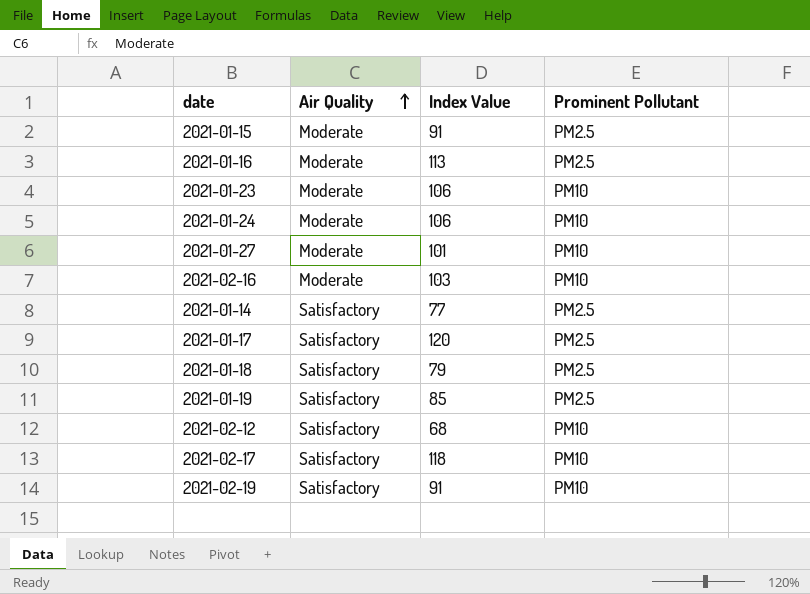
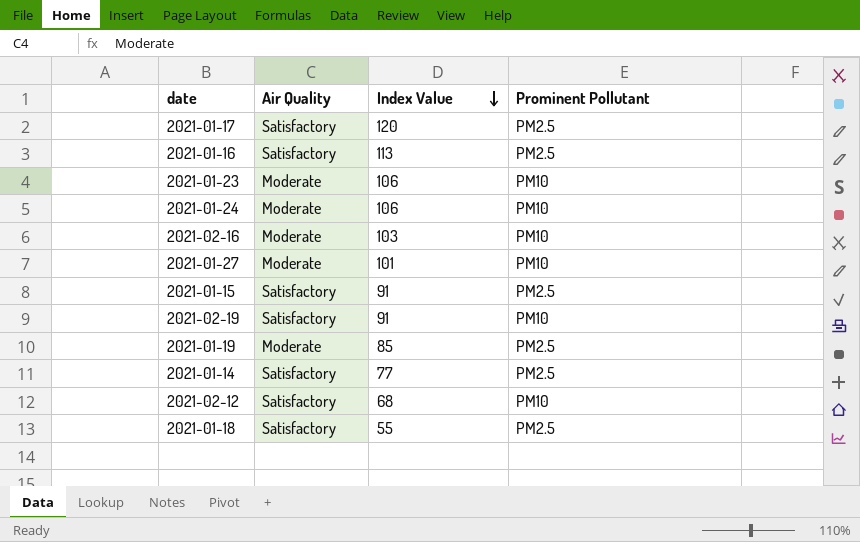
row order: Air Quality ascending -> Index Value descending
row 2021-02-17: Satisfactory | 118 | PM10 -> none
2021-01-16 | Air Quality: Moderate -> Satisfactory
2021-01-15 | Air Quality: Moderate -> Satisfactory
2021-01-19 | Air Quality: Satisfactory -> Moderate
2021-01-18 | Index Value: 79 -> 55

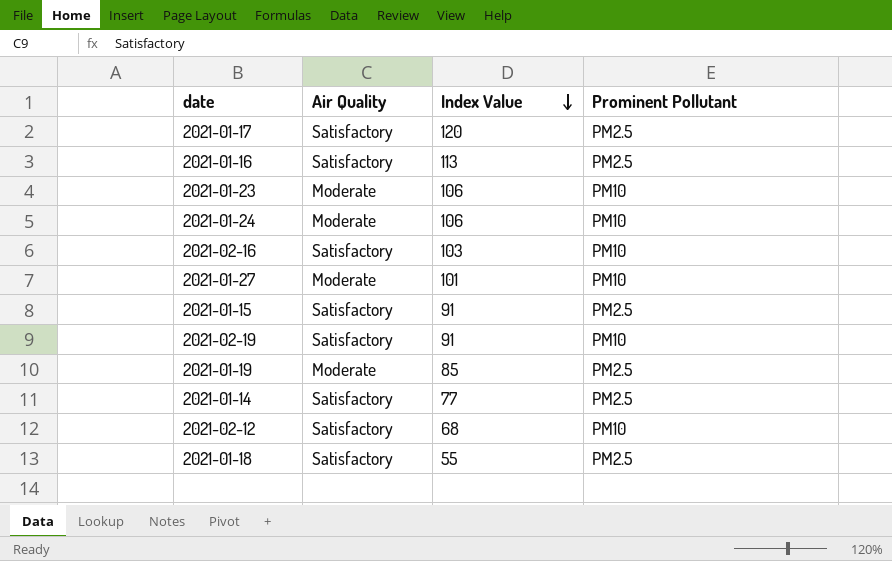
2021-02-16 | Air Quality: Moderate -> Satisfactory

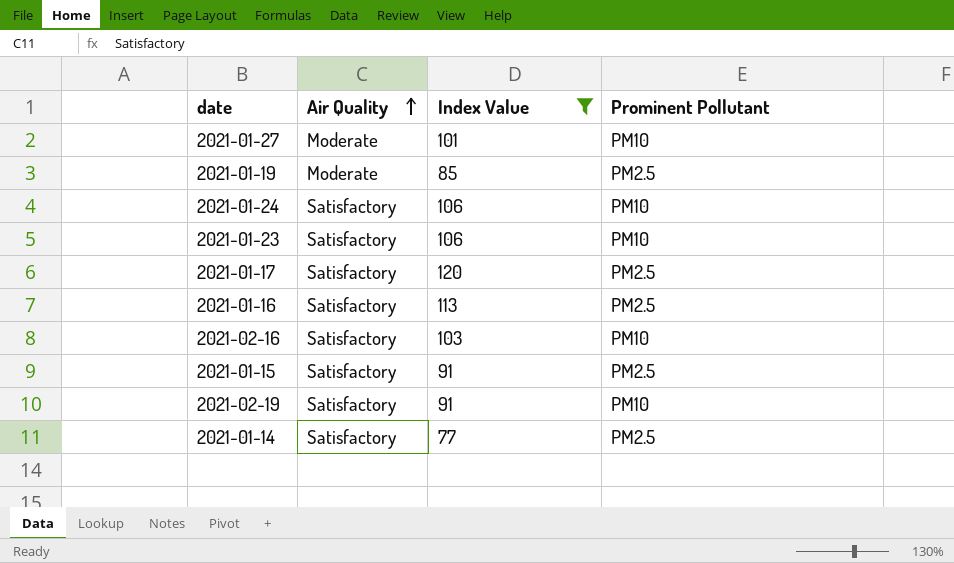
filter: none -> Index Value >= 77
row order: Index Value descending -> Air Quality ascending
2021-01-24 | Air Quality: Moderate -> Satisfactory
2021-01-23 | Air Quality: Moderate -> Satisfactory

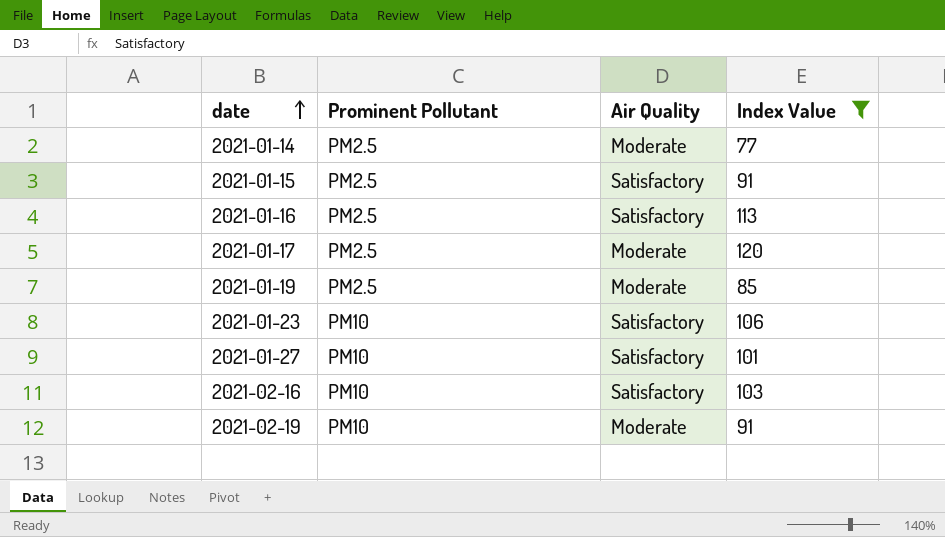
row order: Air Quality ascending -> date ascending
column Prominent Pollutant | position: 4 -> 2
row 2021-01-24: Satisfactory | 106 | PM10 -> none
2021-01-14 | Air Quality: Satisfactory -> Moderate
2021-01-17 | Air Quality: Satisfactory -> Moderate
2021-01-27 | Air Quality: Moderate -> Satisfactory
2021-02-19 | Air Quality: Satisfactory -> Moderate

